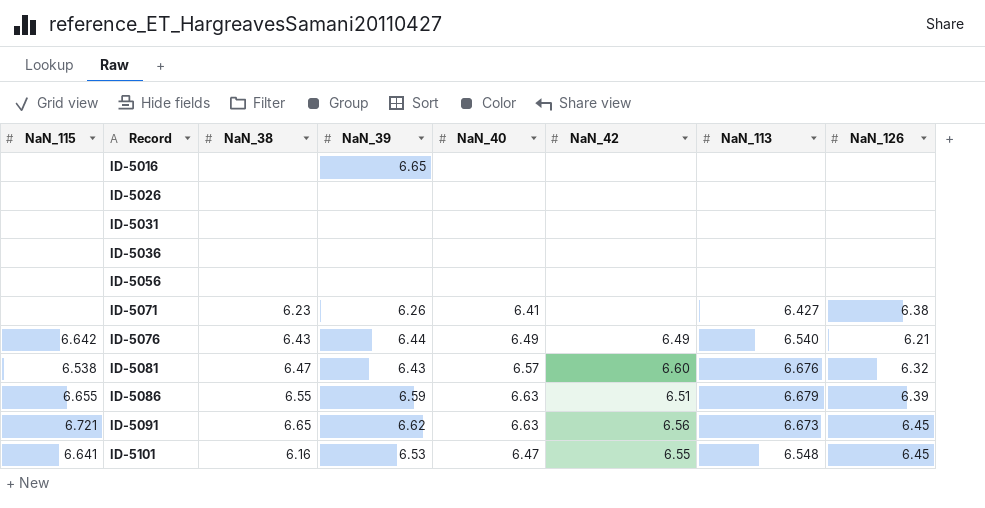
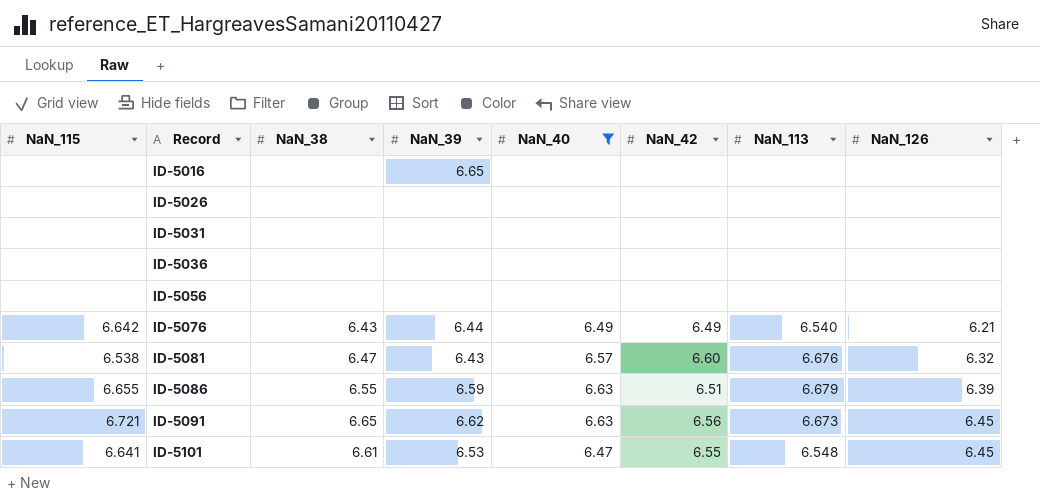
filter: none -> NaN_40 != 6.41
ID-5101 | NaN_38: 6.16 -> 6.61

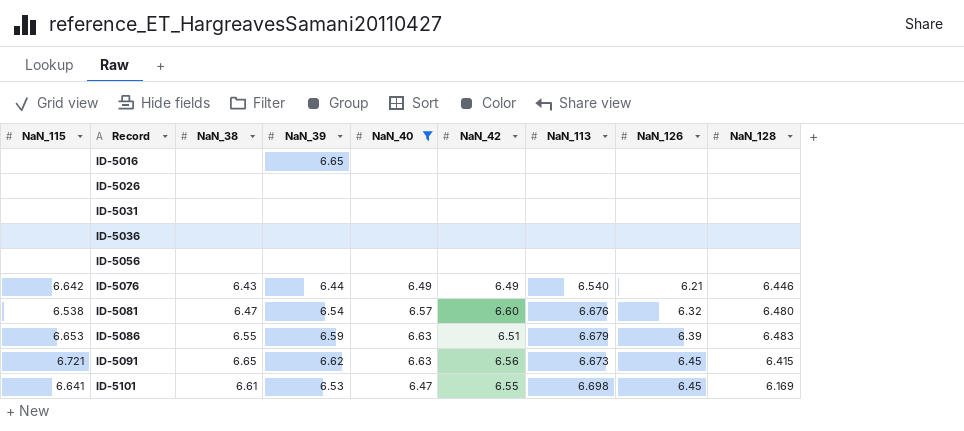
column NaN_128 | position: none -> 9
ID-5081 | NaN_39: 6.43 -> 6.54
ID-5086 | NaN_115: 6.655 -> 6.653
ID-5101 | NaN_113: 6.548 -> 6.698

